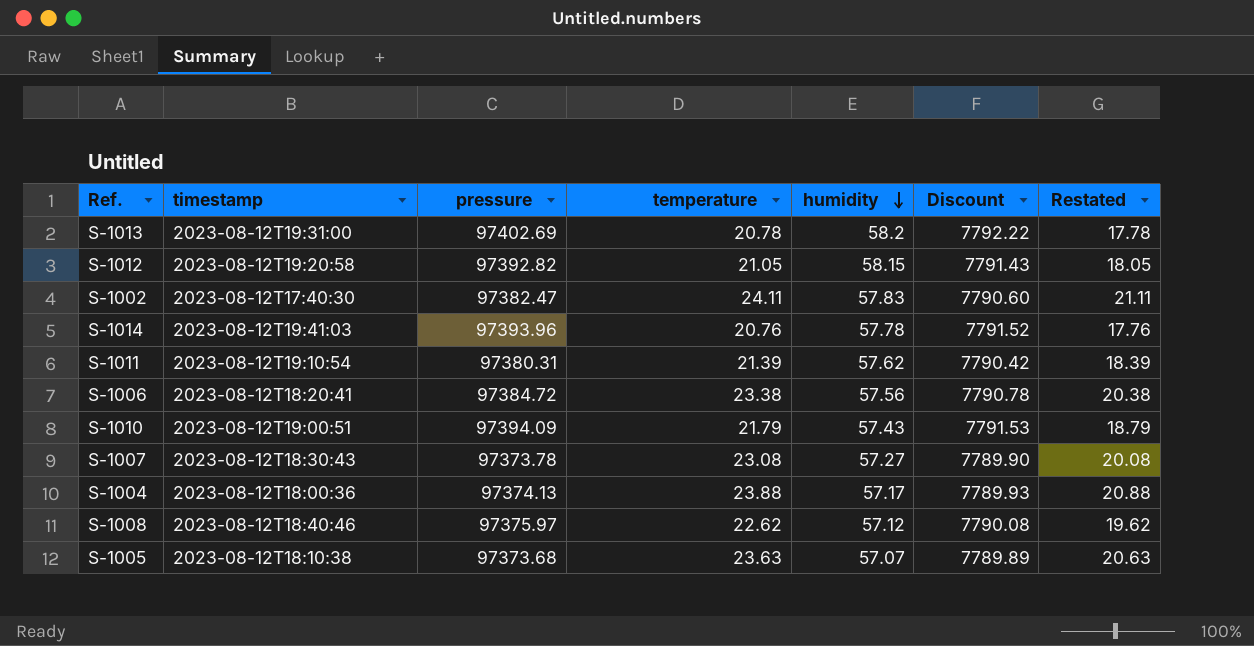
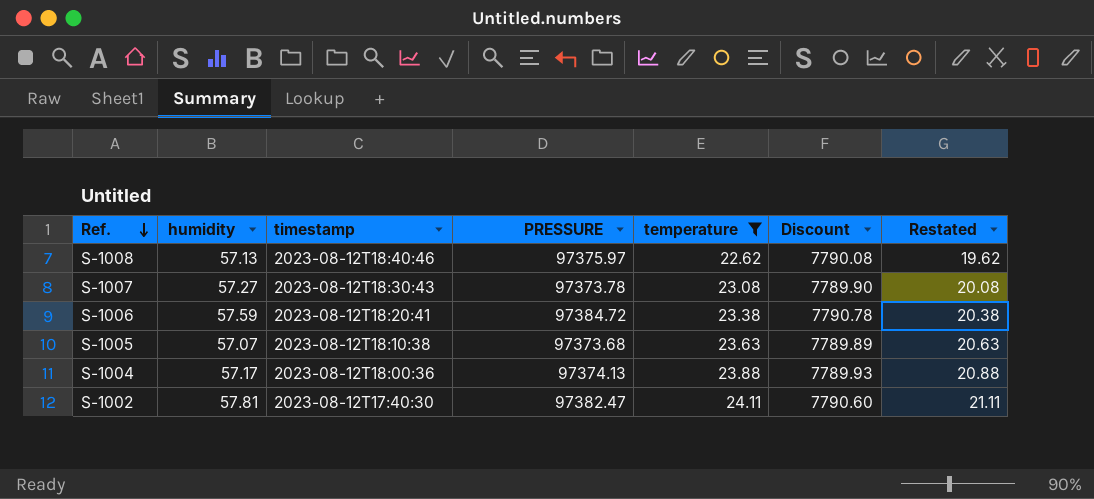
filter: none -> temperature >= 22.62
row order: humidity descending -> Ref. descending
column humidity | position: 5 -> 2
column name: pressure -> PRESSURE
S-1008 | humidity: 57.12 -> 57.13
S-1006 | humidity: 57.56 -> 57.59
S-1002 | humidity: 57.83 -> 57.81

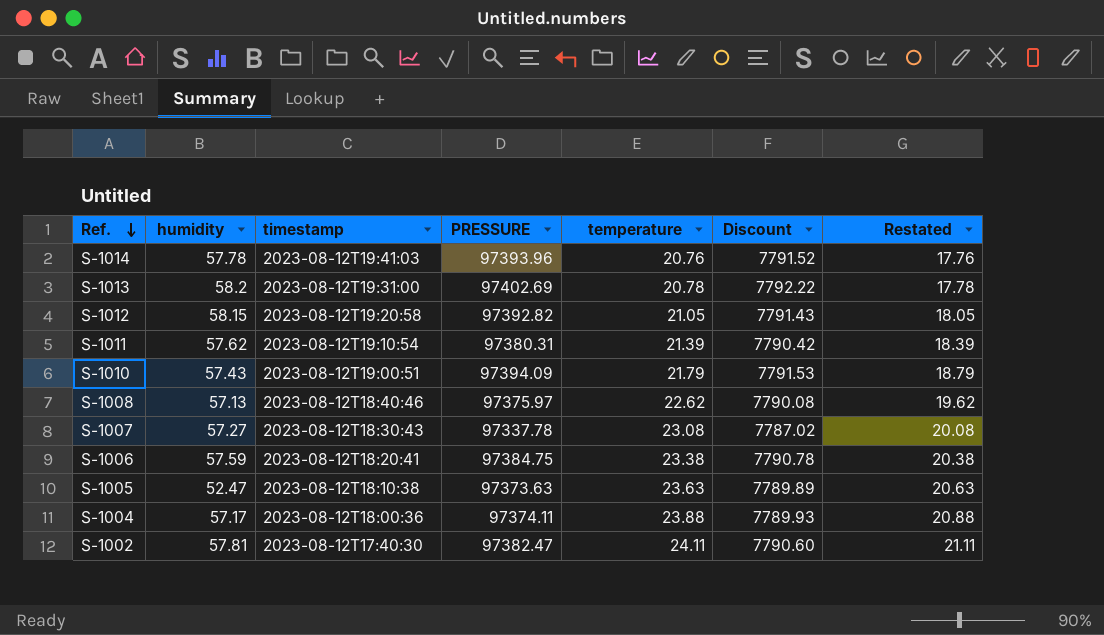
filter: temperature >= 22.62 -> none
S-1007 | PRESSURE: 97373.78 -> 97337.78
S-1007 | Discount: 7789.90 -> 7787.02
S-1006 | PRESSURE: 97384.72 -> 97384.75
S-1005 | humidity: 57.07 -> 52.47
S-1005 | PRESSURE: 97373.68 -> 97373.63
S-1004 | PRESSURE: 97374.13 -> 97374.11

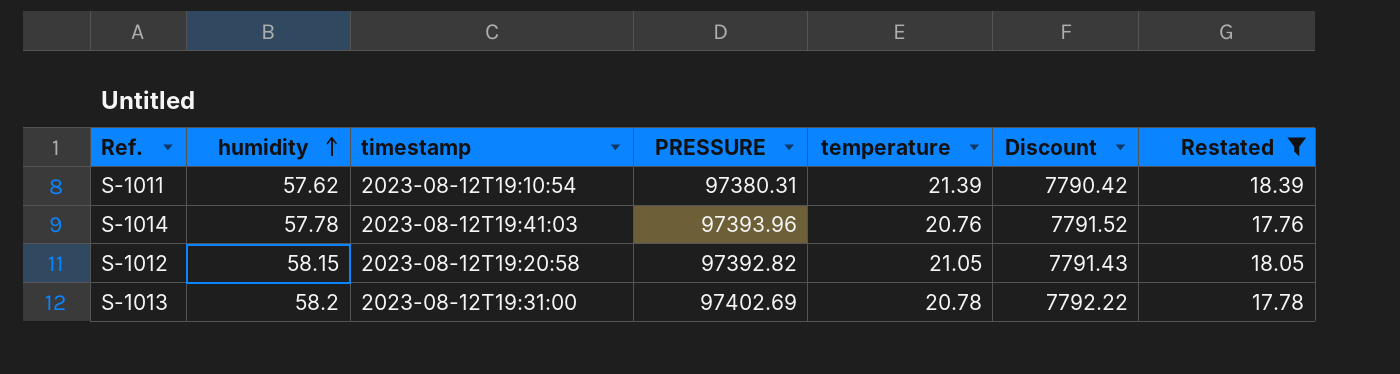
filter: none -> Restated <= 18.39
row order: Ref. descending -> humidity ascending

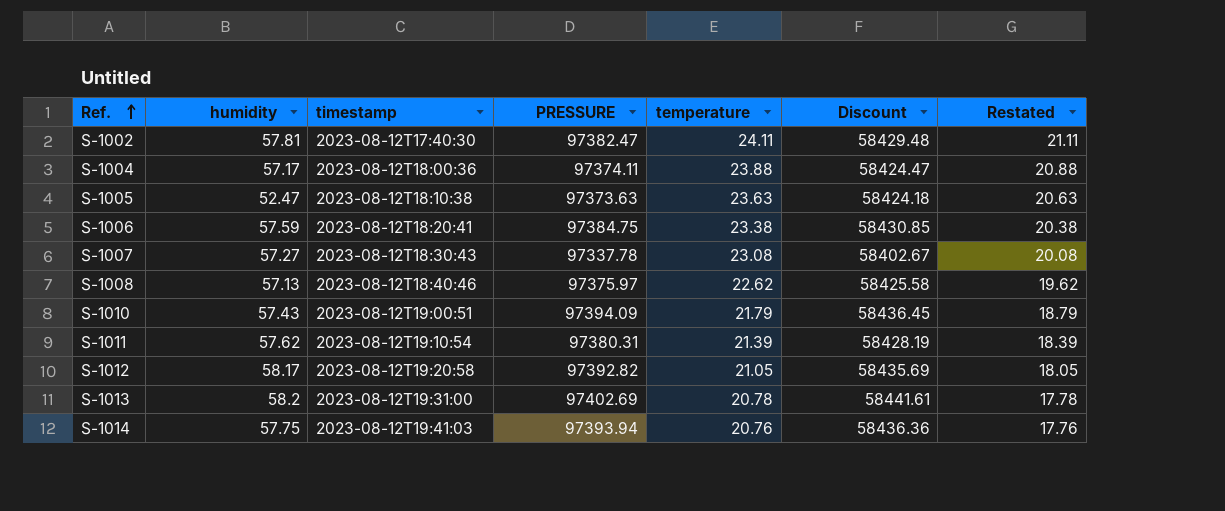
filter: Restated <= 18.39 -> none
row order: humidity ascending -> Ref. ascending
column Discount | formula: [PRESSURE] * 0.08 -> [PRESSURE] * 0.6
S-1012 | humidity: 58.15 -> 58.17
S-1014 | humidity: 57.78 -> 57.75
S-1014 | PRESSURE: 97393.96 -> 97393.94

